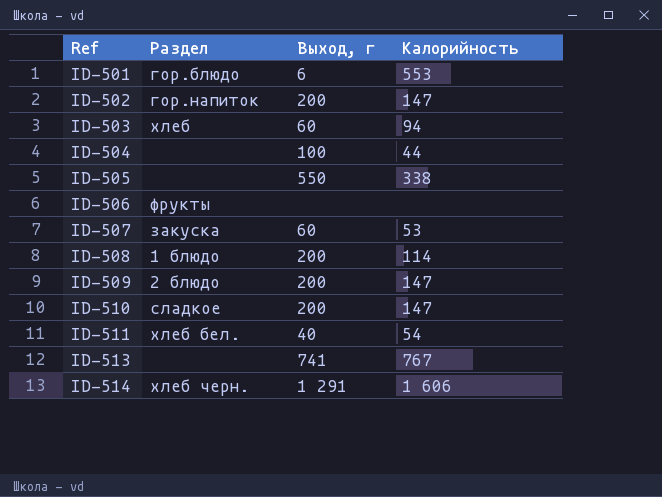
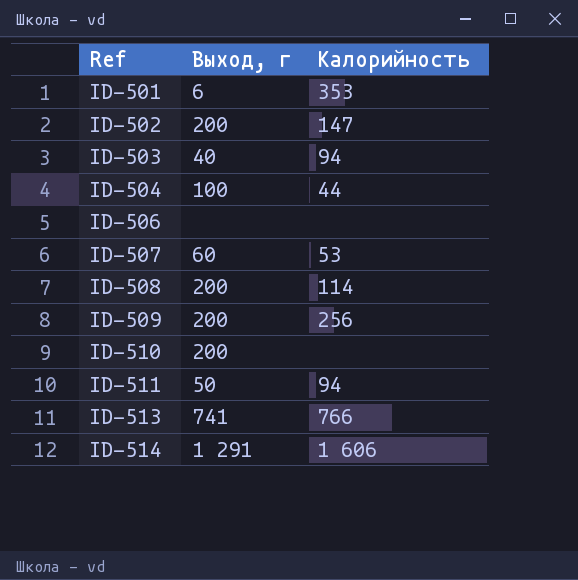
column Раздел | position: 2 -> none
row ID-505: none | 550 | 338 -> none
ID-501 | Калорийность: 553 -> 353
ID-503 | Выход, г: 60 -> 40
ID-509 | Калорийность: 147 -> 256
ID-510 | Калорийность: 147 -> none
ID-511 | Выход, г: 40 -> 50
ID-511 | Калорийность: 54 -> 94
ID-513 | Калорийность: 767 -> 766

